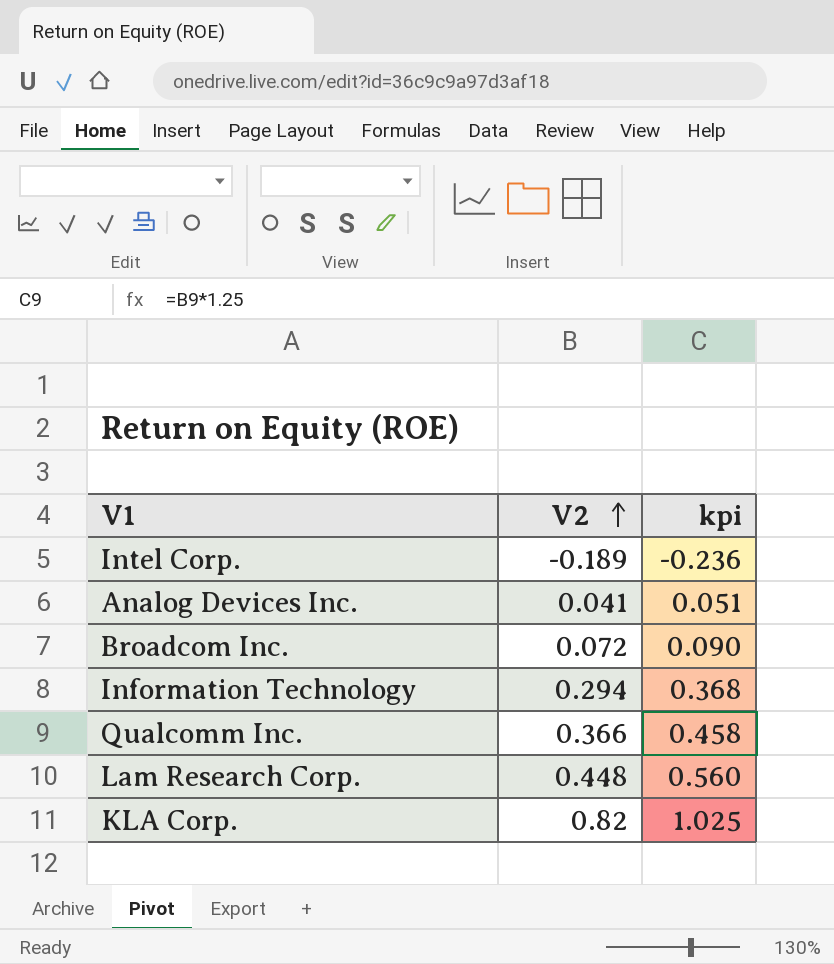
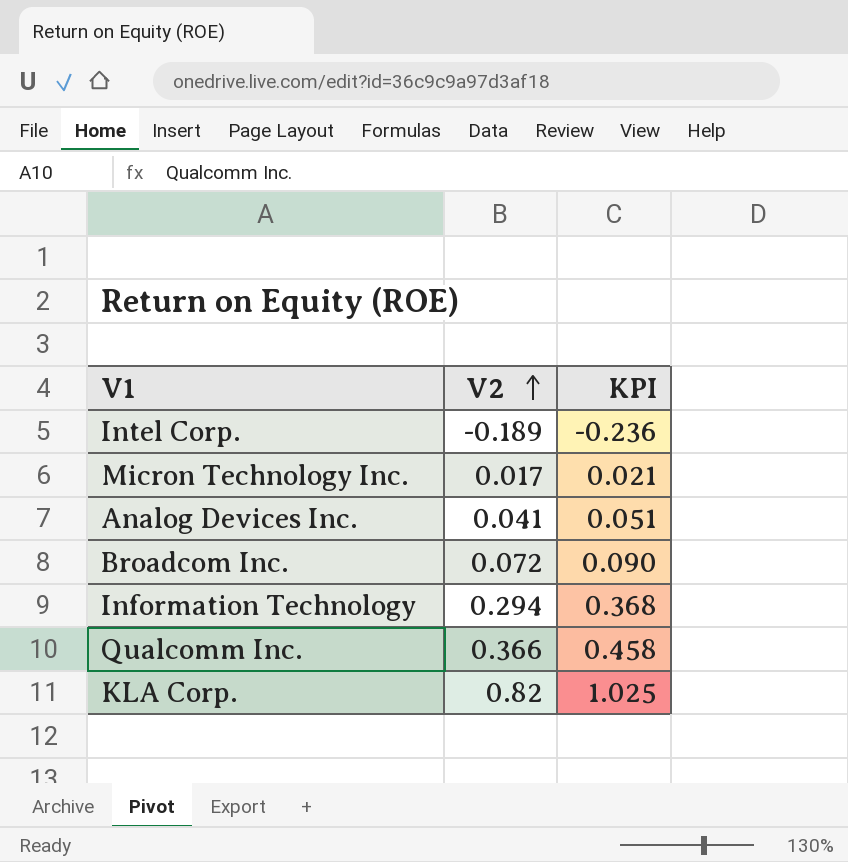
column name: kpi -> KPI
row Lam Research Corp.: 0.448 | 0.560 -> none
row Micron Technology Inc.: none -> 0.017 | 0.021

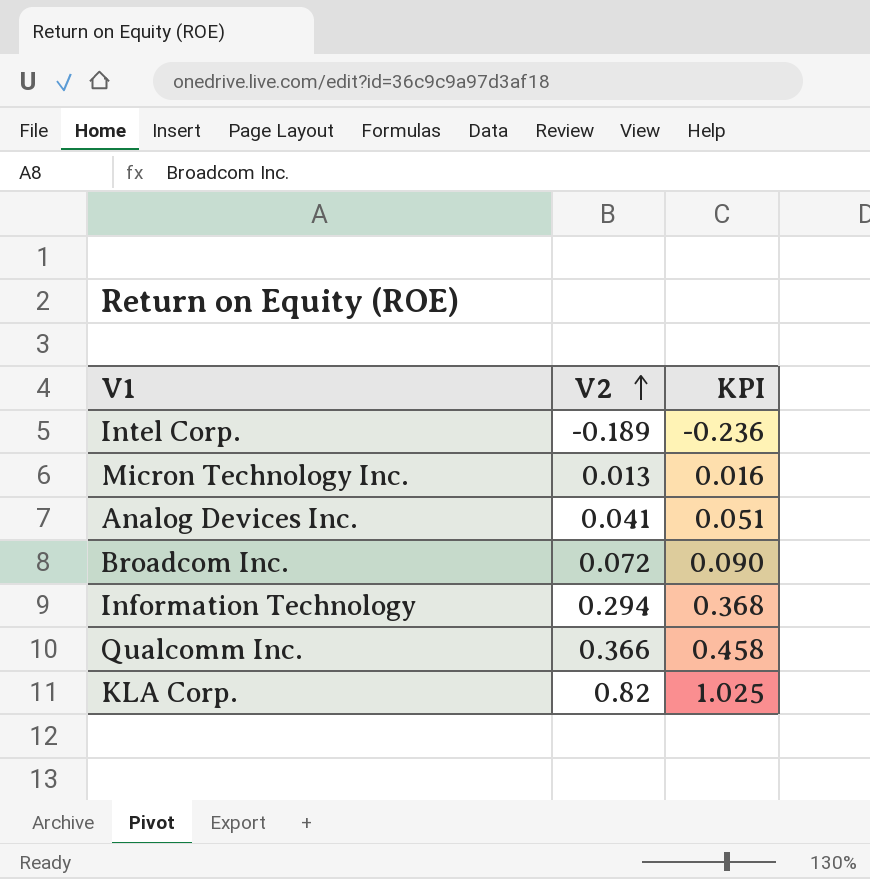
Micron Technology Inc. | V2: 0.017 -> 0.013
Micron Technology Inc. | KPI: 0.021 -> 0.016

